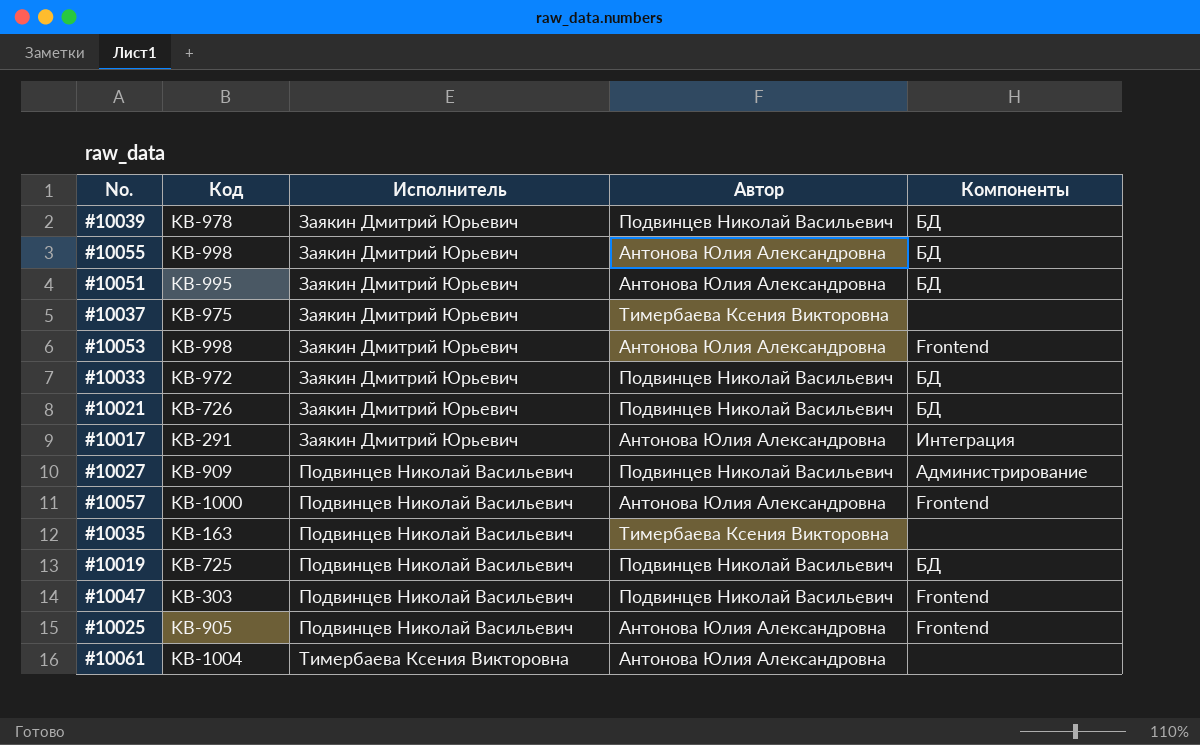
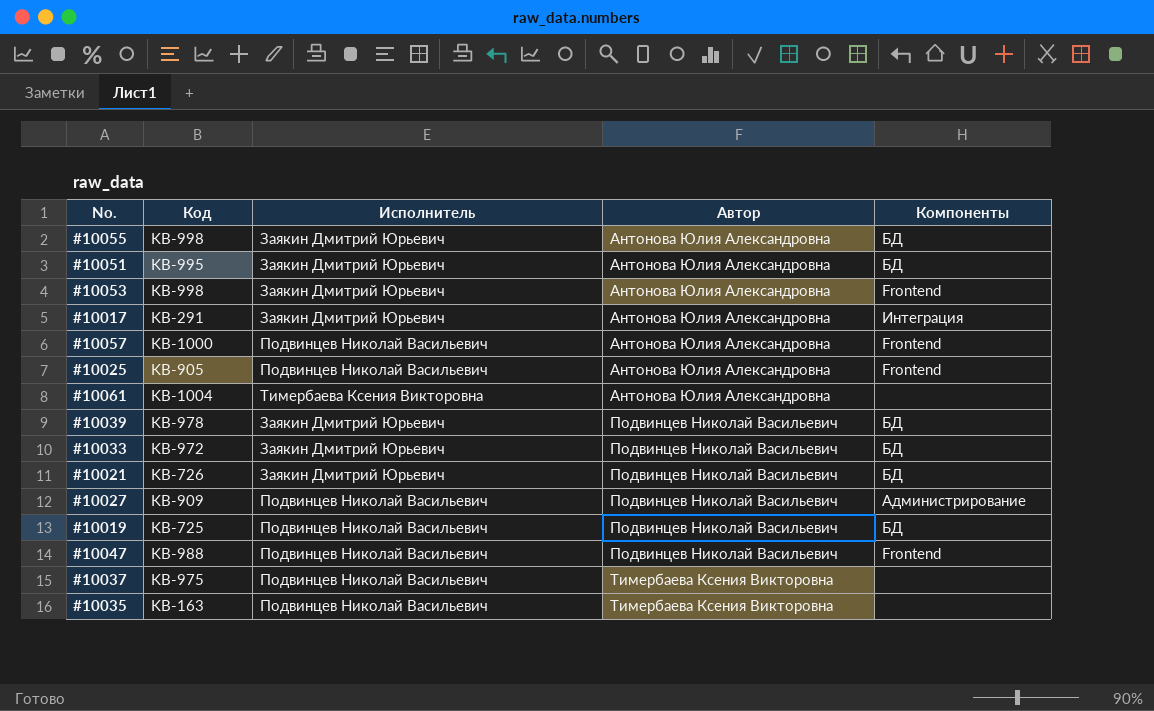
row order: Исполнитель ascending -> Автор ascending
#10047 | Код: KB-303 -> KB-988
#10037 | Исполнитель: Заякин Дмитрий Юрьевич -> Подвинцев Николай Васильевич

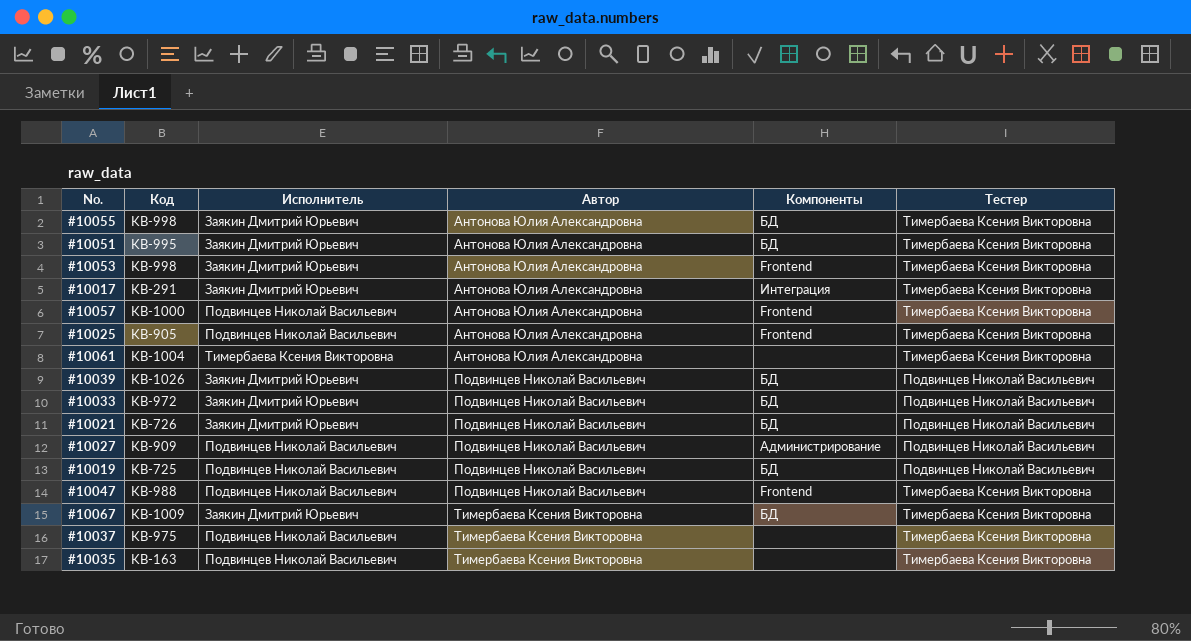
column Тестер | position: none -> 6
#10039 | Код: KB-978 -> KB-1026
row #10067: none -> KB-1009 | Заякин Дмитрий Юрьевич | Тимербаева Ксения Викторовна | БД | Тимербаева Ксения Викторовна

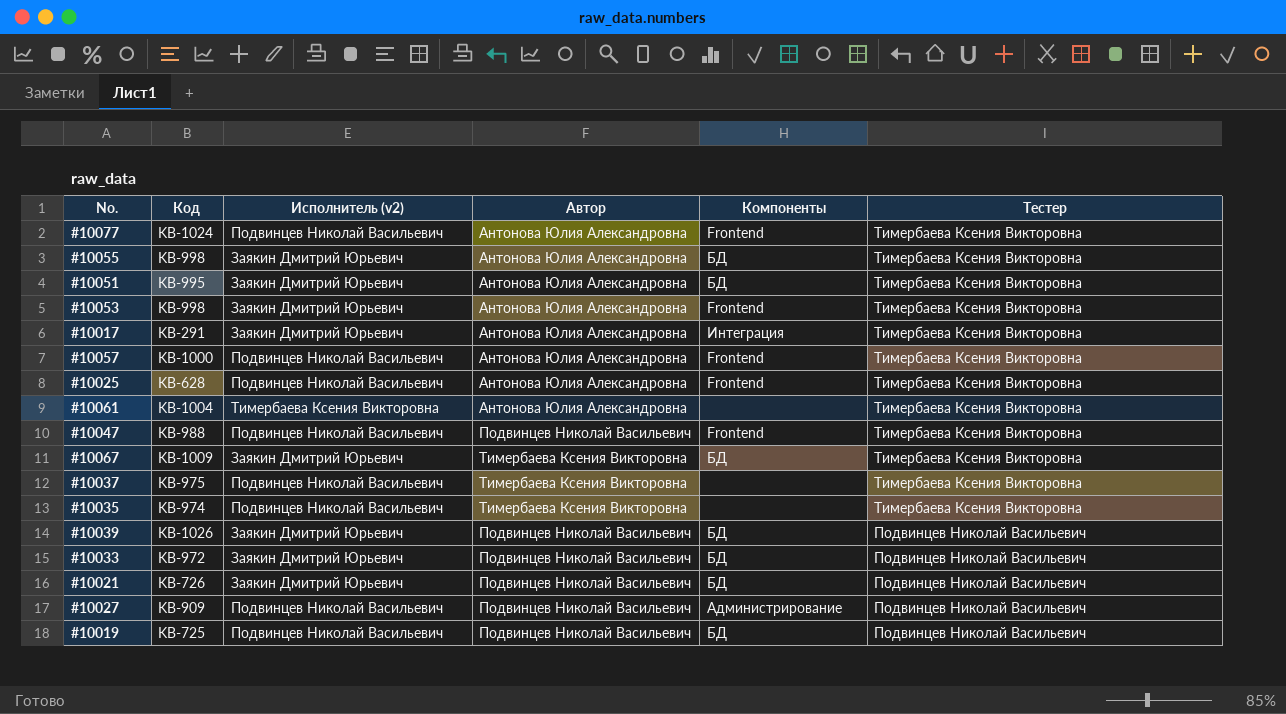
row order: Автор ascending -> Тестер descending
column name: Исполнитель -> Исполнитель (v2)
row #10077: none -> KB-1024 | Подвинцев Николай Васильевич | Антонова Юлия Александровна | Frontend | Тимербаева Ксения Викторовна
#10025 | Код: KB-905 -> KB-628
#10035 | Код: KB-163 -> KB-974

